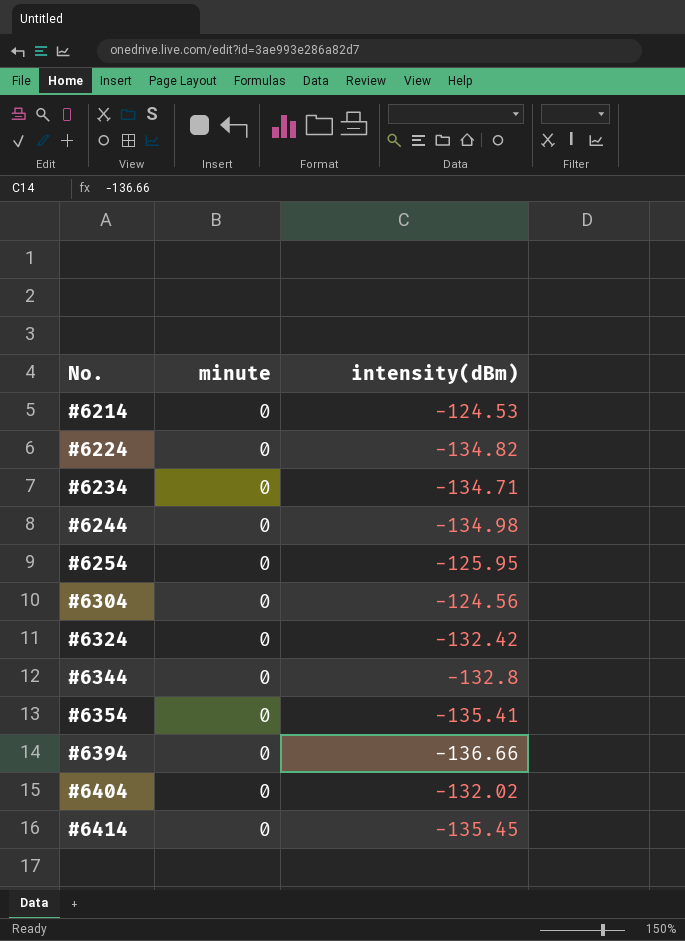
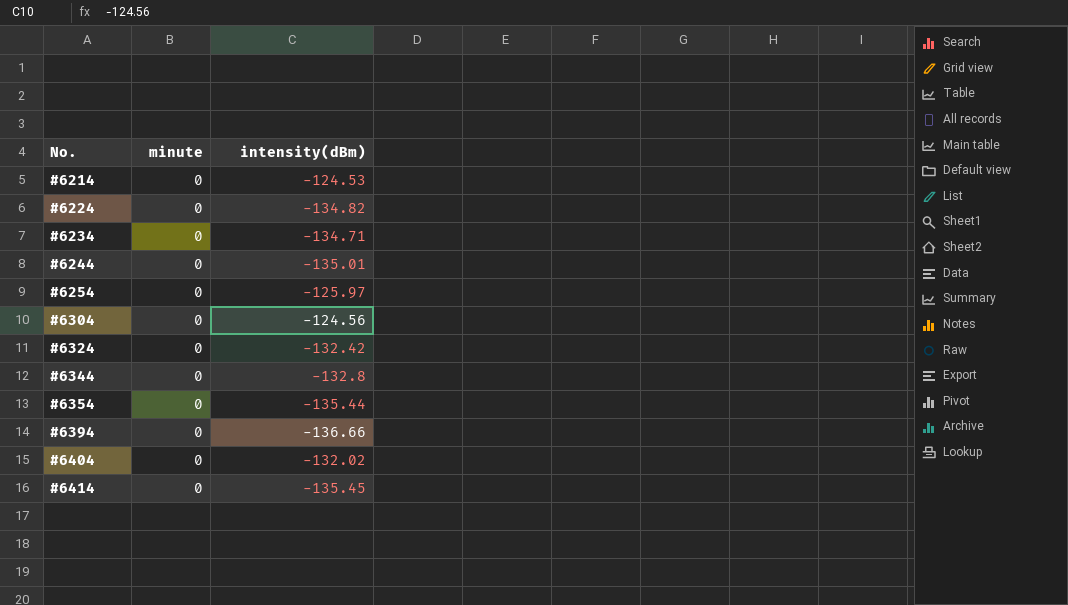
#6244 | intensity(dBm): -134.98 -> -135.01
#6254 | intensity(dBm): -125.95 -> -125.97
#6354 | intensity(dBm): -135.41 -> -135.44

